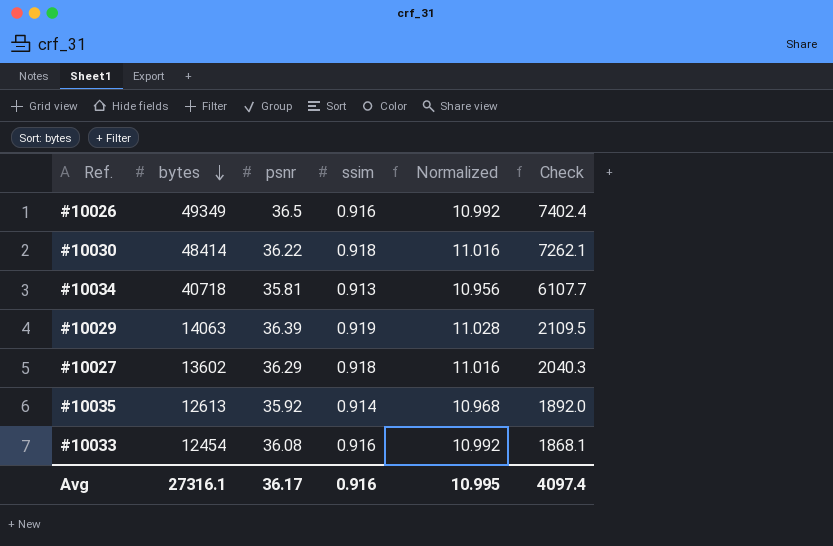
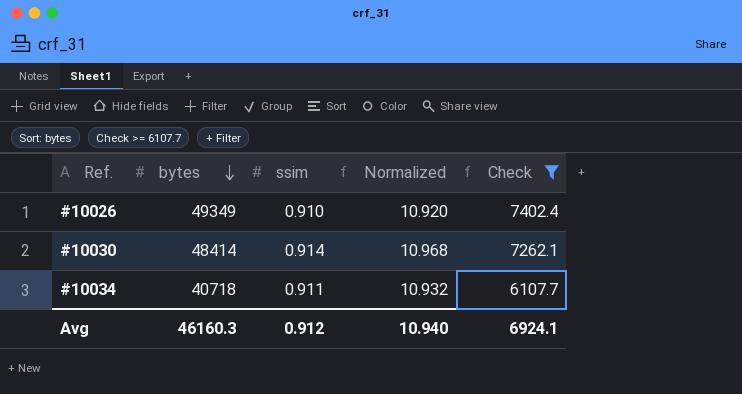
filter: none -> Check >= 6107.7
column psnr | position: 3 -> none
#10026 | ssim: 0.916 -> 0.910
#10026 | Normalized: 10.992 -> 10.920
#10030 | ssim: 0.918 -> 0.914
#10030 | Normalized: 11.016 -> 10.968
#10034 | ssim: 0.913 -> 0.911
#10034 | Normalized: 10.956 -> 10.932
Avg | bytes: 27316.1 -> 46160.3
Avg | ssim: 0.916 -> 0.912
Avg | Normalized: 10.995 -> 10.940
Avg | Check: 4097.4 -> 6924.1

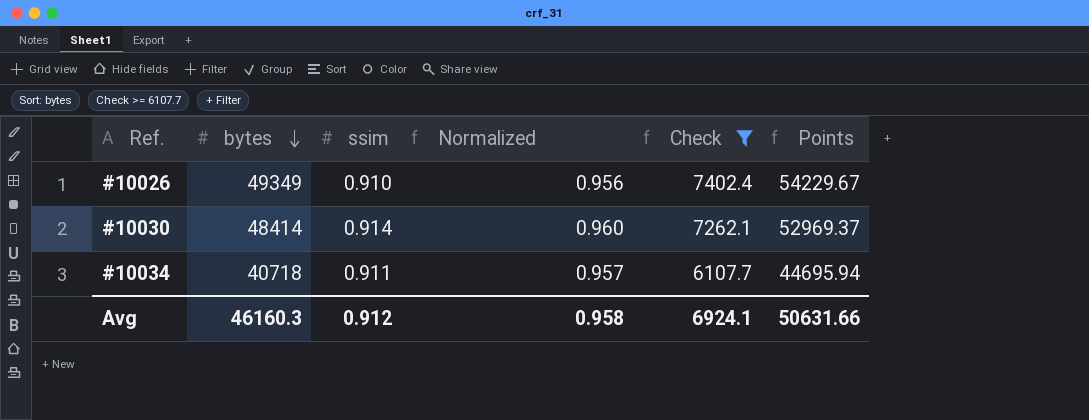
column Normalized | formula: [ssim] * 12 -> [ssim] * 1.05
column Points | formula: none -> [bytes] / [ssim]
Avg | Normalized: 10.940 -> 0.958

